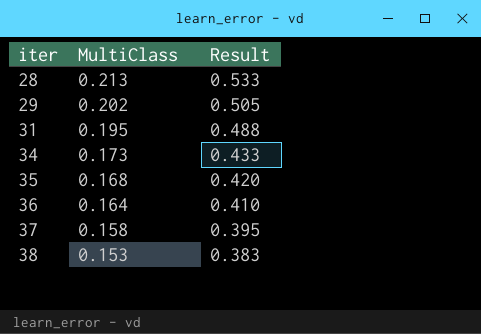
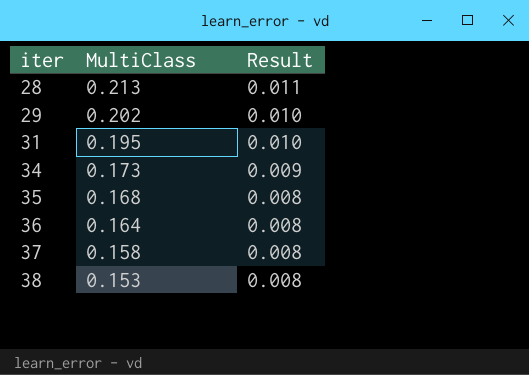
column Result | formula: [MultiClass] * 2.5 -> [MultiClass] * 0.05

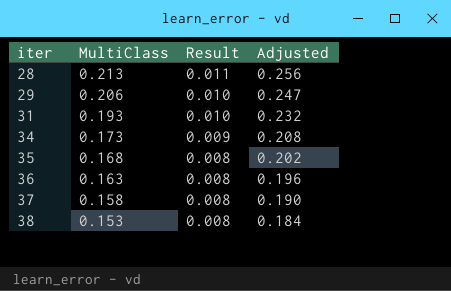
column Adjusted | formula: none -> [MultiClass] * 1.2
29 | MultiClass: 0.202 -> 0.206
31 | MultiClass: 0.195 -> 0.193
36 | MultiClass: 0.164 -> 0.163

